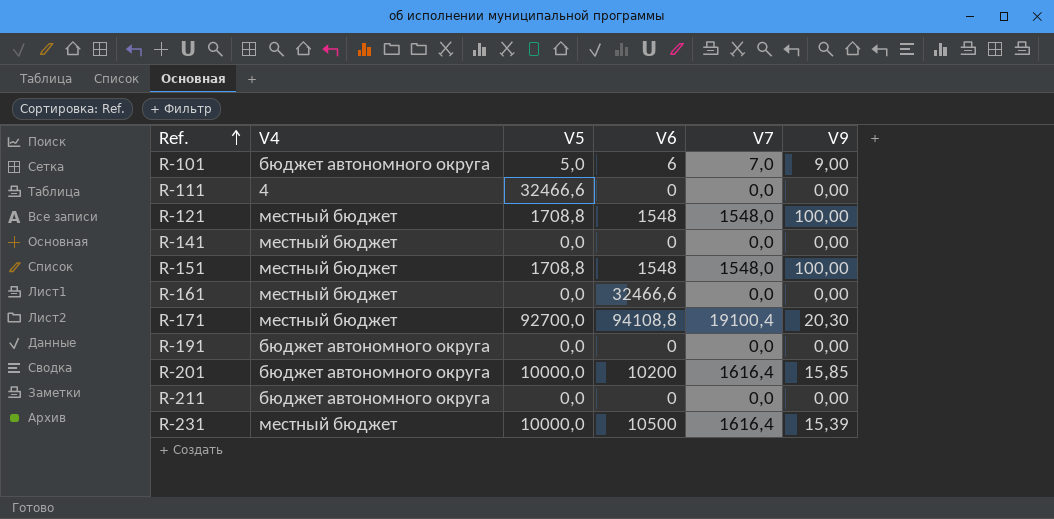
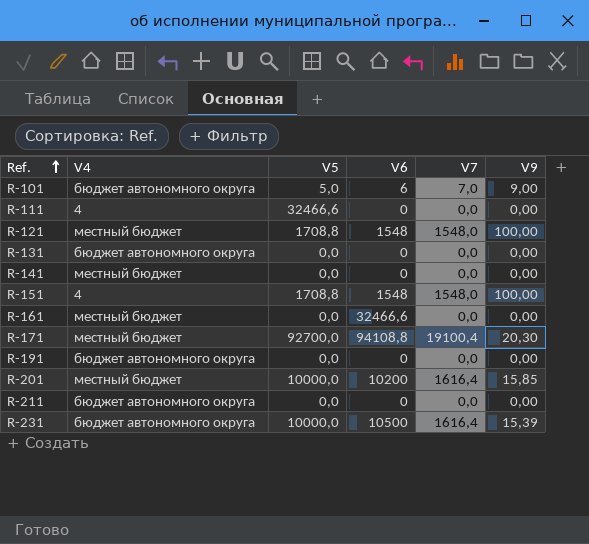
row R-131: none -> бюджет автономного округа | 0,0 | 0 | 0,0 | 0,00
R-151 | V4: местный бюджет -> 4
R-201 | V4: бюджет автономного округа -> местный бюджет
R-231 | V4: местный бюджет -> бюджет автономного округа

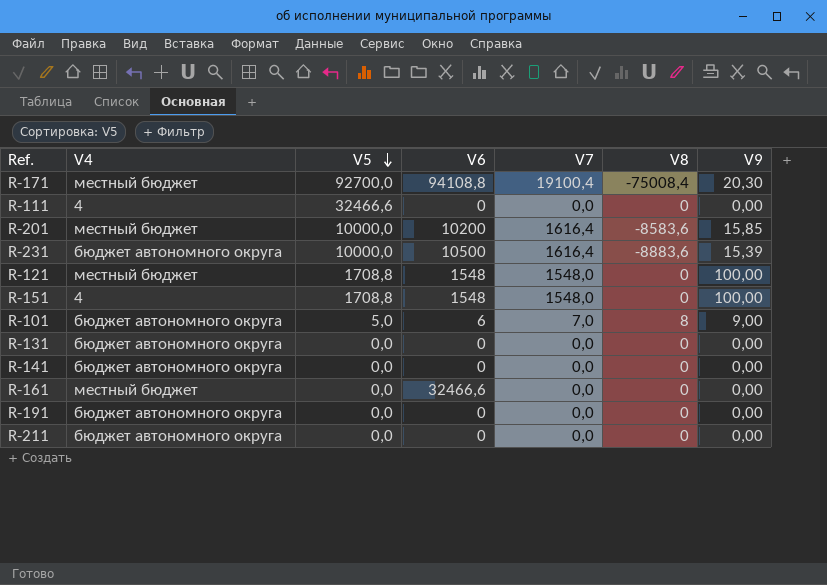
row order: Ref. ascending -> V5 descending
column V8 | position: none -> 6
R-141 | V4: местный бюджет -> бюджет автономного округа

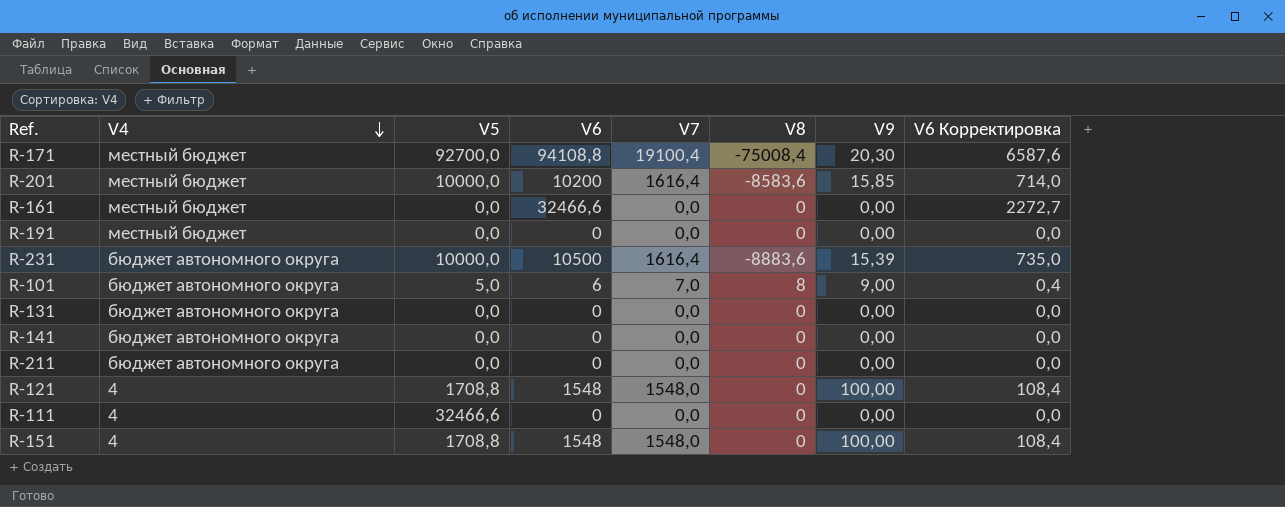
row order: V5 descending -> V4 descending
column V6 Корректировка | formula: none -> [V6] * 0,07
R-191 | V4: бюджет автономного округа -> местный бюджет
R-121 | V4: местный бюджет -> 4

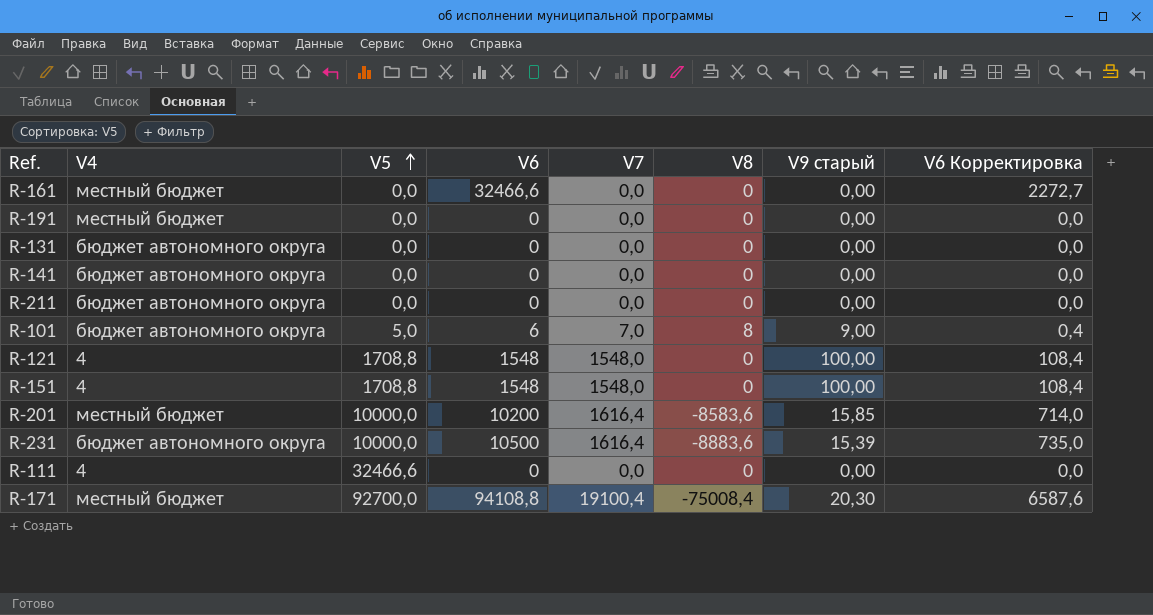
row order: V4 descending -> V5 ascending
column name: V9 -> V9 старый

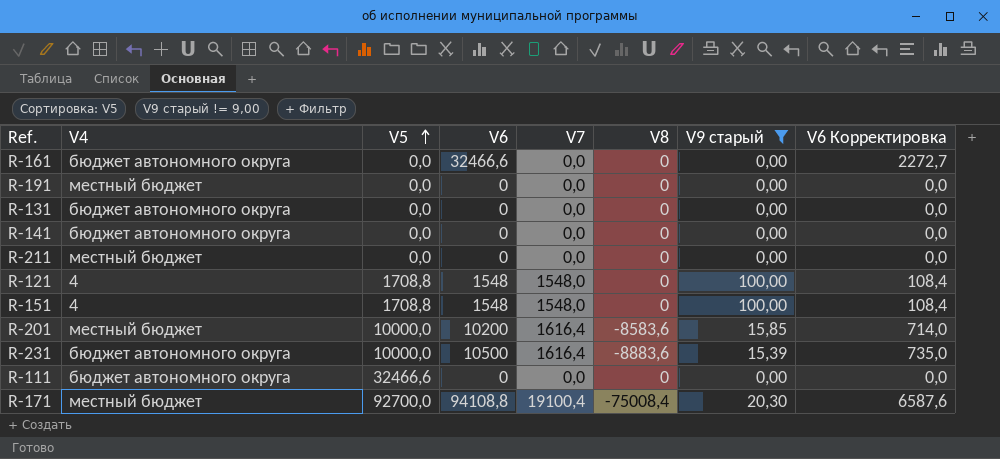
filter: none -> V9 старый != 9,00
R-161 | V4: местный бюджет -> бюджет автономного округа
R-211 | V4: бюджет автономного округа -> местный бюджет
R-111 | V4: 4 -> бюджет автономного округа

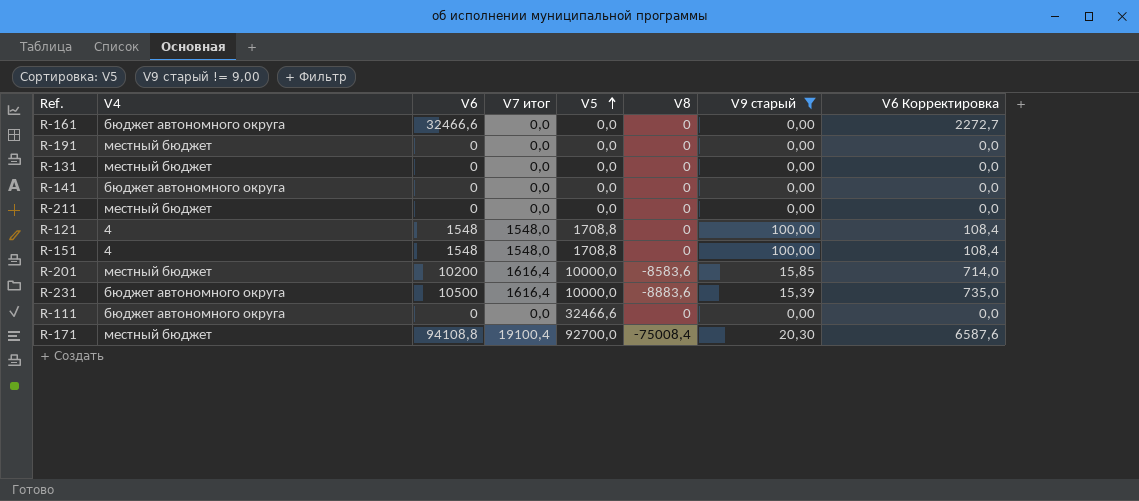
column name: V7 -> V7 итог
column V5 | position: 3 -> 5
R-131 | V4: бюджет автономного округа -> местный бюджет

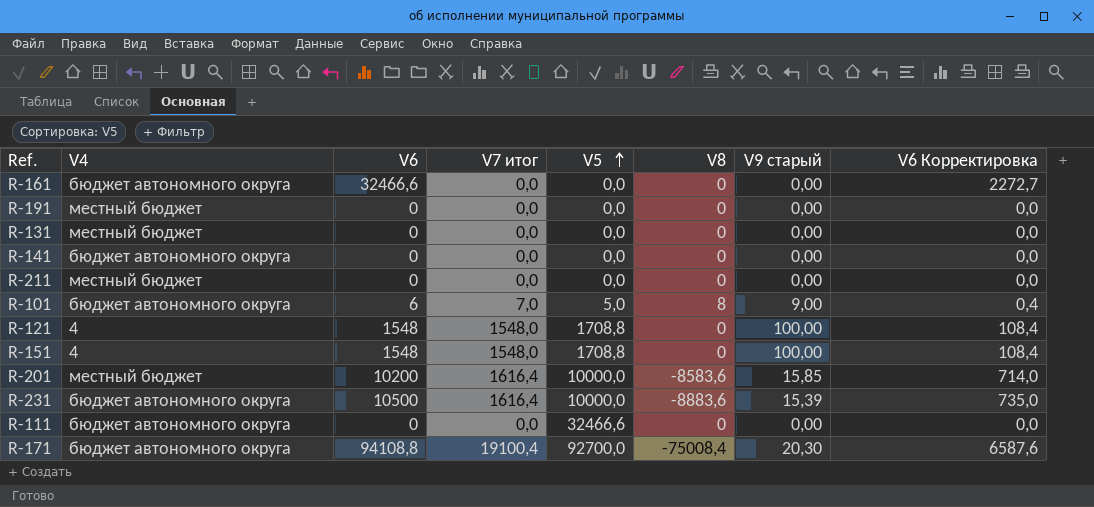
filter: V9 старый != 9,00 -> none
R-171 | V4: местный бюджет -> бюджет автономного округа

